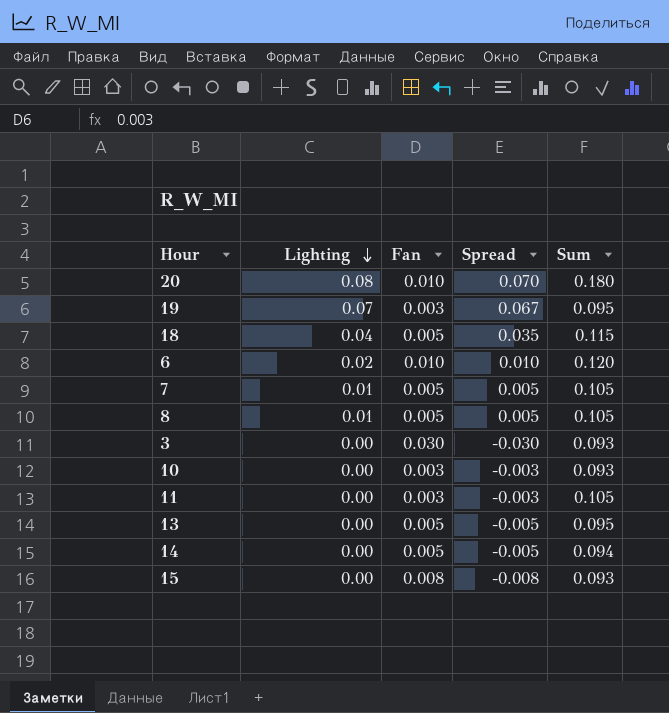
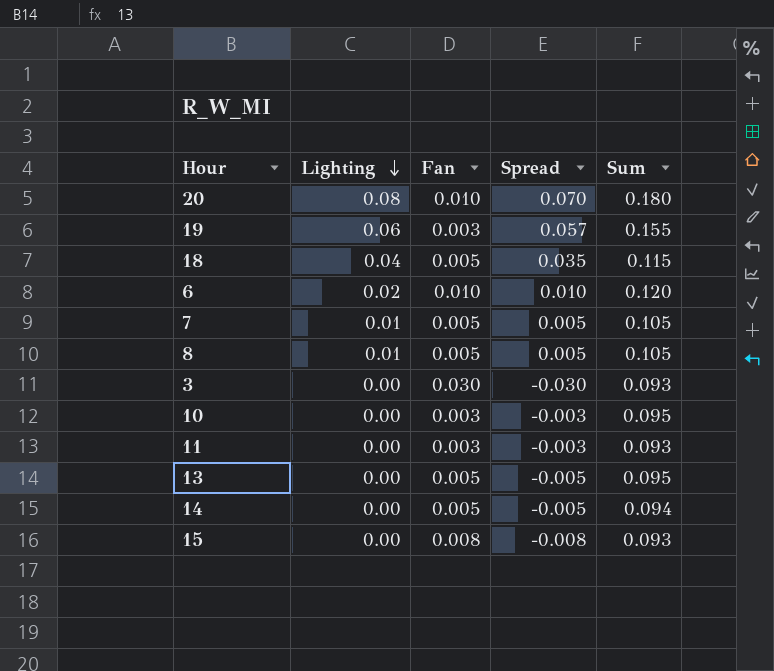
19 | Lighting: 0.07 -> 0.06
19 | Spread: 0.067 -> 0.057
19 | Sum: 0.095 -> 0.155
10 | Sum: 0.093 -> 0.095
11 | Sum: 0.105 -> 0.093

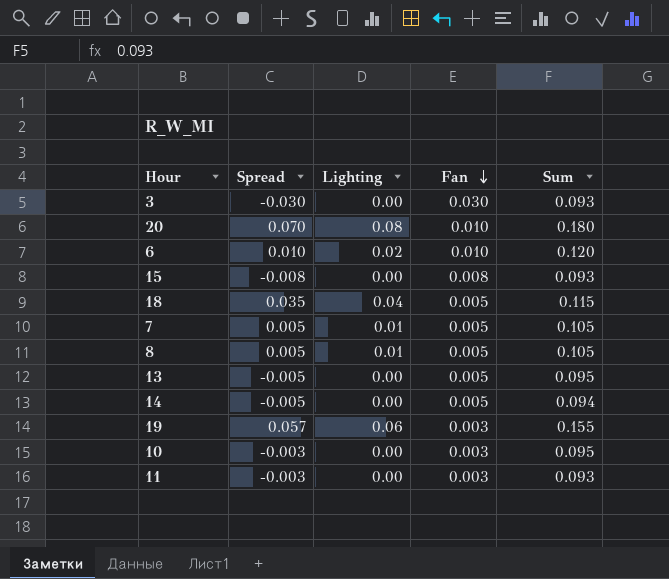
row order: Lighting descending -> Fan descending
column Spread | position: 4 -> 2

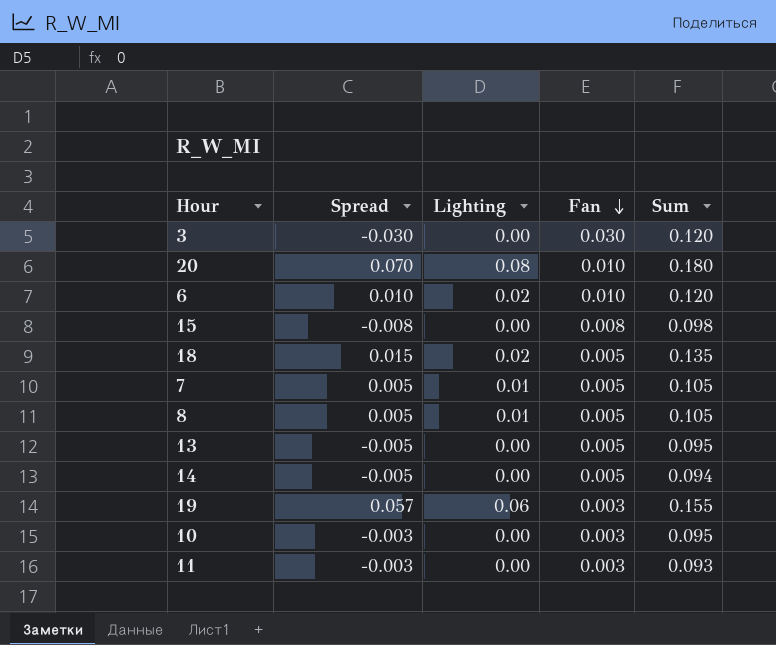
3 | Sum: 0.093 -> 0.120
15 | Sum: 0.093 -> 0.098
18 | Spread: 0.035 -> 0.015
18 | Lighting: 0.04 -> 0.02
18 | Sum: 0.115 -> 0.135

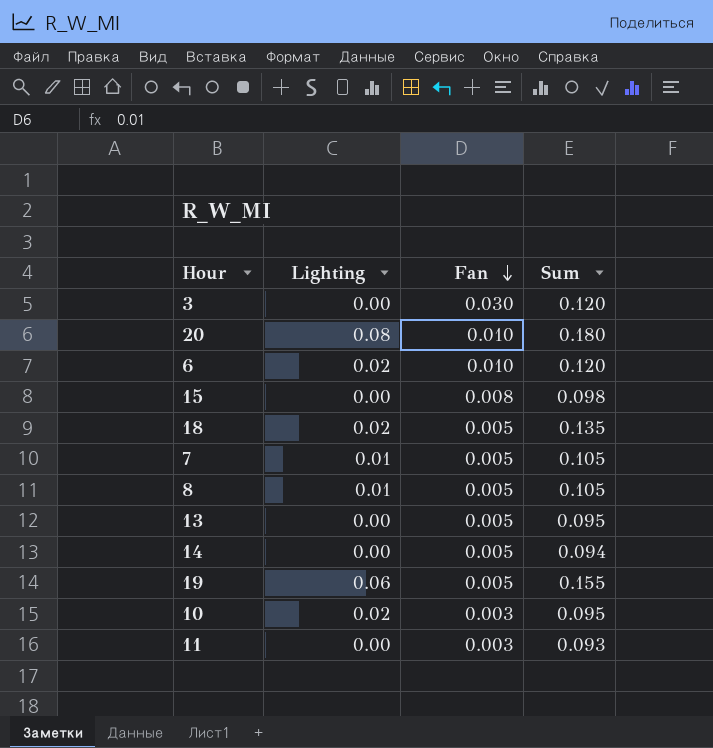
column Spread | formula: [Lighting] - [Fan] -> none
19 | Fan: 0.003 -> 0.005
10 | Lighting: 0.00 -> 0.02

